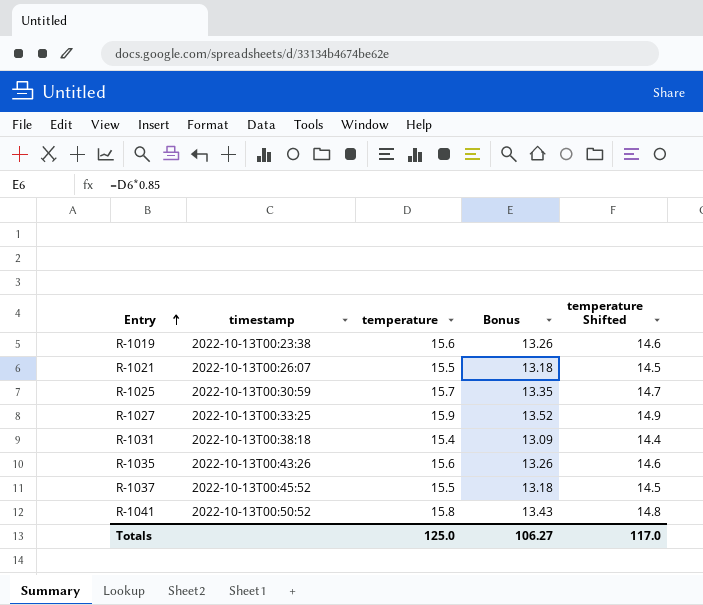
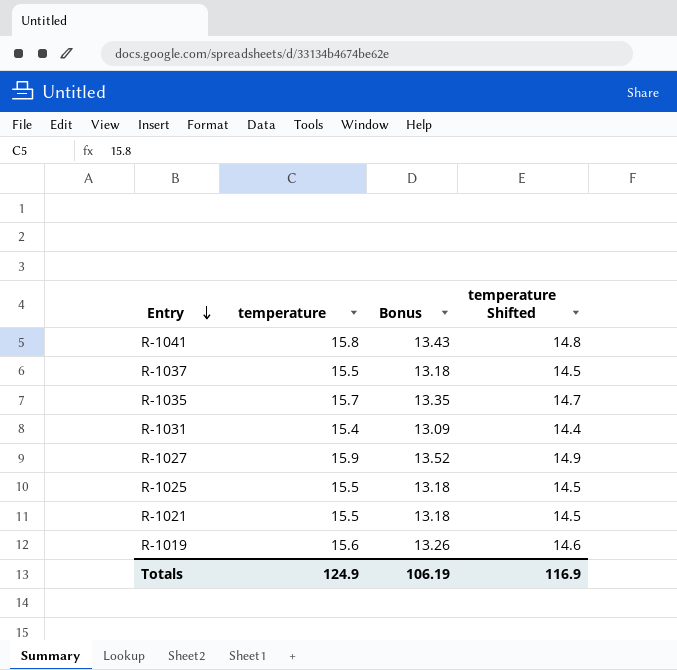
row order: Entry ascending -> Entry descending
column timestamp | position: 2 -> none
R-1035 | temperature: 15.6 -> 15.7
R-1035 | Bonus: 13.26 -> 13.35
R-1035 | temperature Shifted: 14.6 -> 14.7
R-1025 | temperature: 15.7 -> 15.5
R-1025 | Bonus: 13.35 -> 13.18
R-1025 | temperature Shifted: 14.7 -> 14.5
Totals | temperature: 125.0 -> 124.9
Totals | Bonus: 106.27 -> 106.19
Totals | temperature Shifted: 117.0 -> 116.9

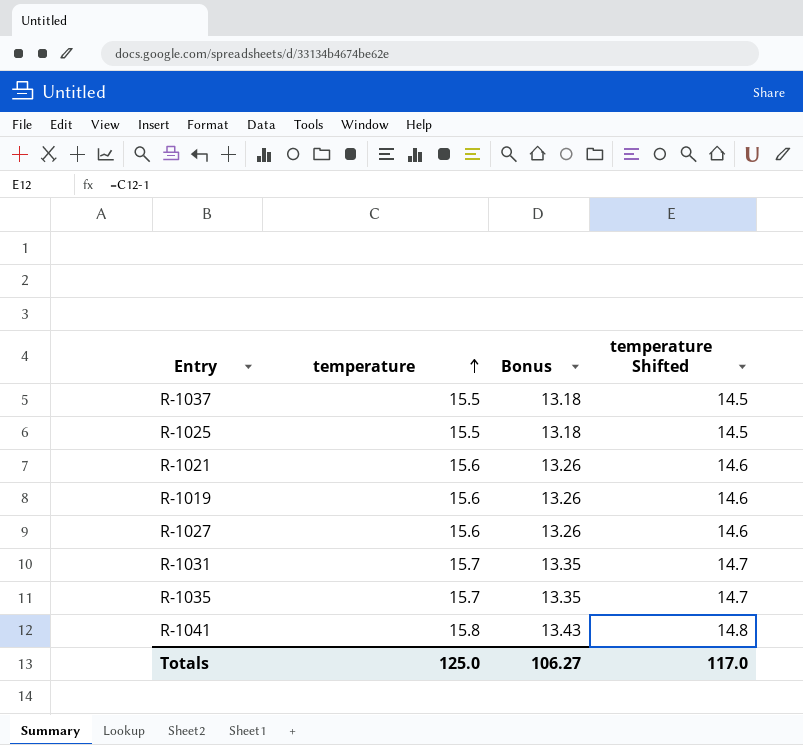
row order: Entry descending -> temperature ascending
R-1021 | temperature: 15.5 -> 15.6
R-1021 | Bonus: 13.18 -> 13.26
R-1021 | temperature Shifted: 14.5 -> 14.6
R-1027 | temperature: 15.9 -> 15.6
R-1027 | Bonus: 13.52 -> 13.26
R-1027 | temperature Shifted: 14.9 -> 14.6
R-1031 | temperature: 15.4 -> 15.7
R-1031 | Bonus: 13.09 -> 13.35
R-1031 | temperature Shifted: 14.4 -> 14.7
Totals | temperature: 124.9 -> 125.0
Totals | Bonus: 106.19 -> 106.27
Totals | temperature Shifted: 116.9 -> 117.0

